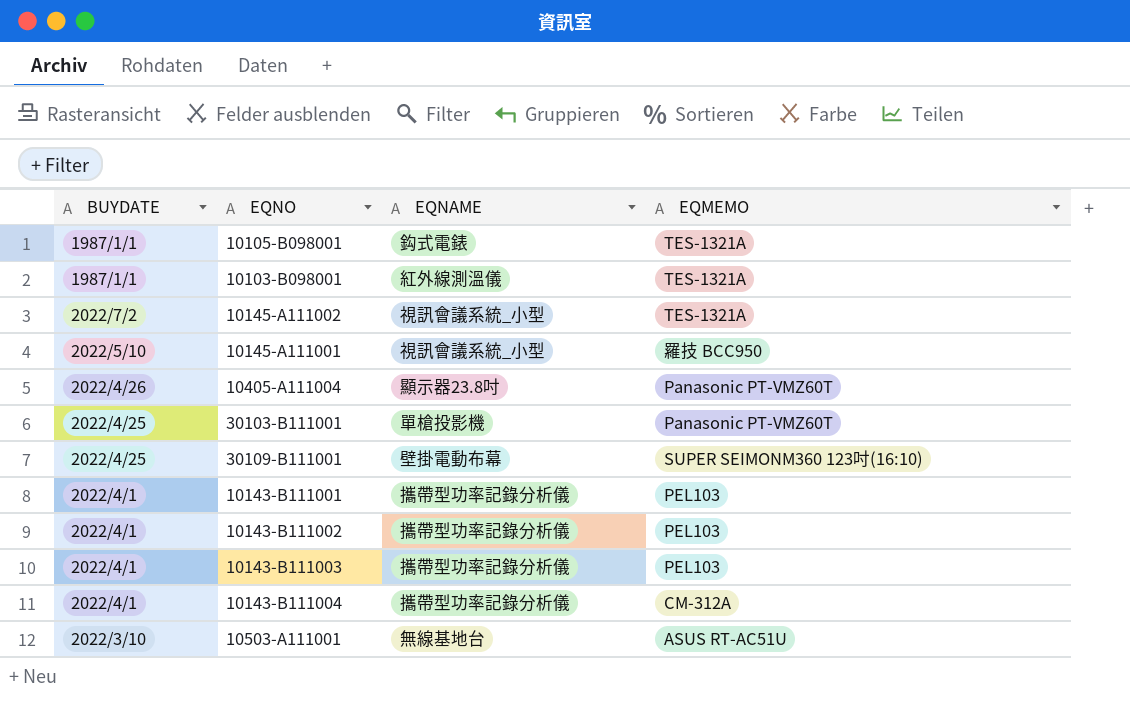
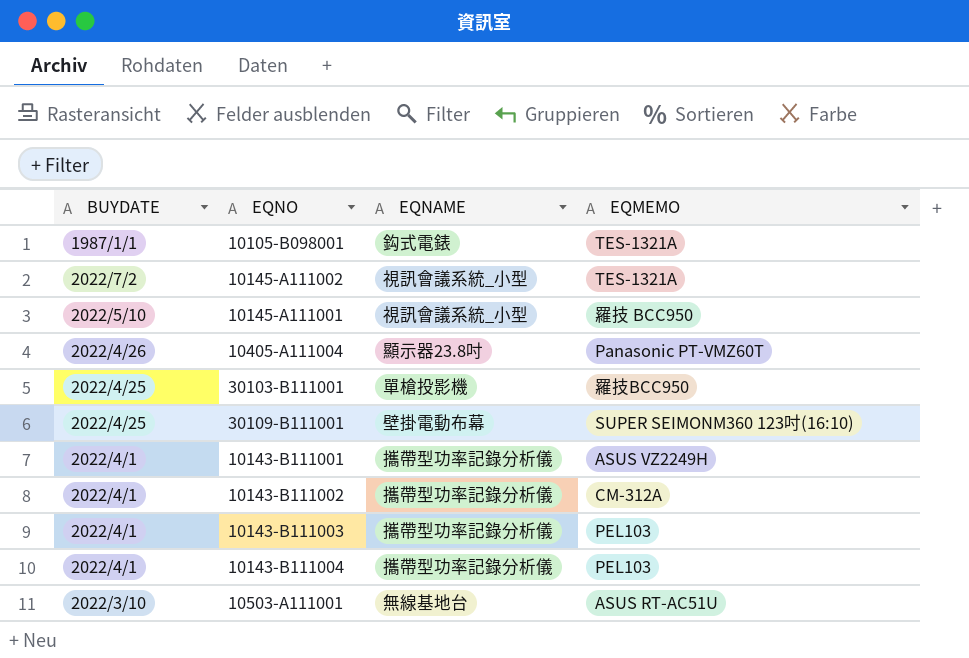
row 10103-B098001: 1987/1/1 | 紅外線測溫儀 | TES-1321A -> none
30103-B111001 | EQMEMO: Panasonic PT-VMZ60T -> 羅技BCC950
10143-B111001 | EQMEMO: PEL103 -> ASUS VZ2249H
10143-B111002 | EQMEMO: PEL103 -> CM-312A
10143-B111004 | EQMEMO: CM-312A -> PEL103

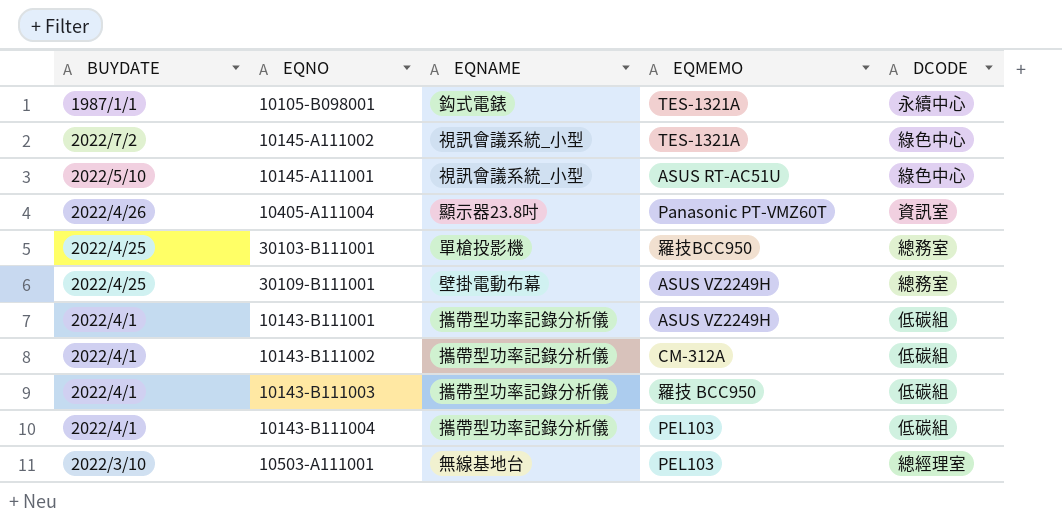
column DCODE | position: none -> 5
10145-A111001 | EQMEMO: 羅技 BCC950 -> ASUS RT-AC51U
30109-B111001 | EQMEMO: SUPER SEIMONM360 123吋(16:10) -> ASUS VZ2249H
10143-B111003 | EQMEMO: PEL103 -> 羅技 BCC950
10503-A111001 | EQMEMO: ASUS RT-AC51U -> PEL103

